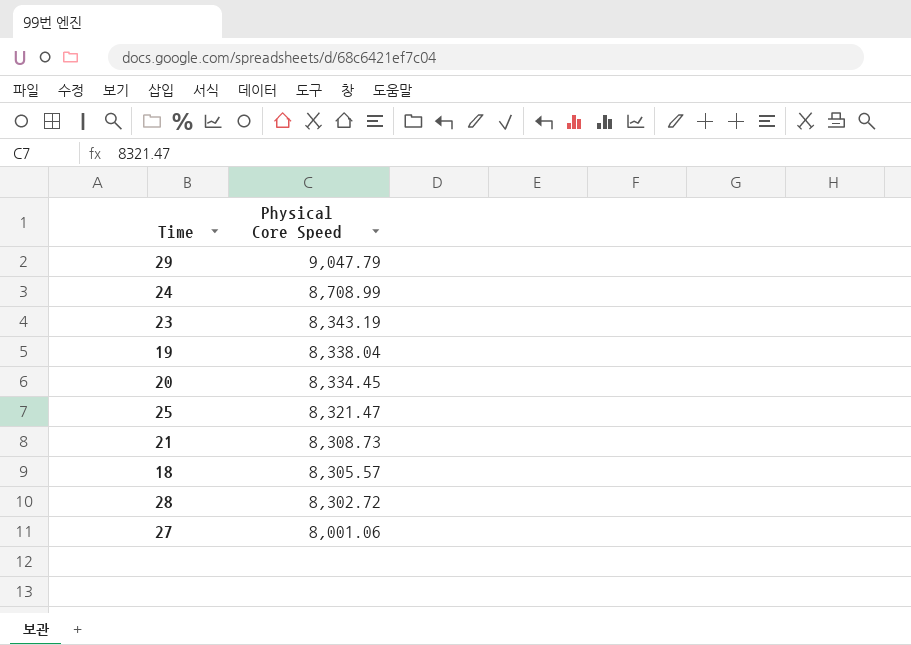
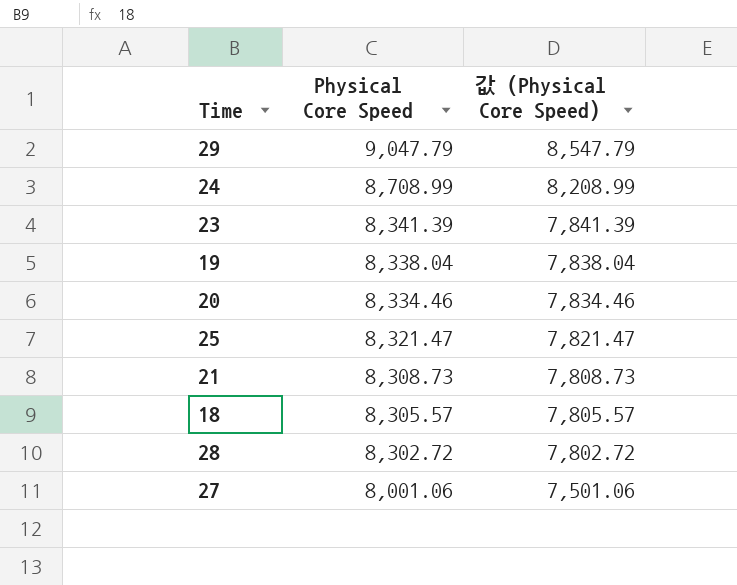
column 값 (Physical Core Speed) | formula: none -> [Physical Core Speed] - 500
23 | Physical Core Speed: 8,343.19 -> 8,341.39
20 | Physical Core Speed: 8,334.45 -> 8,334.46

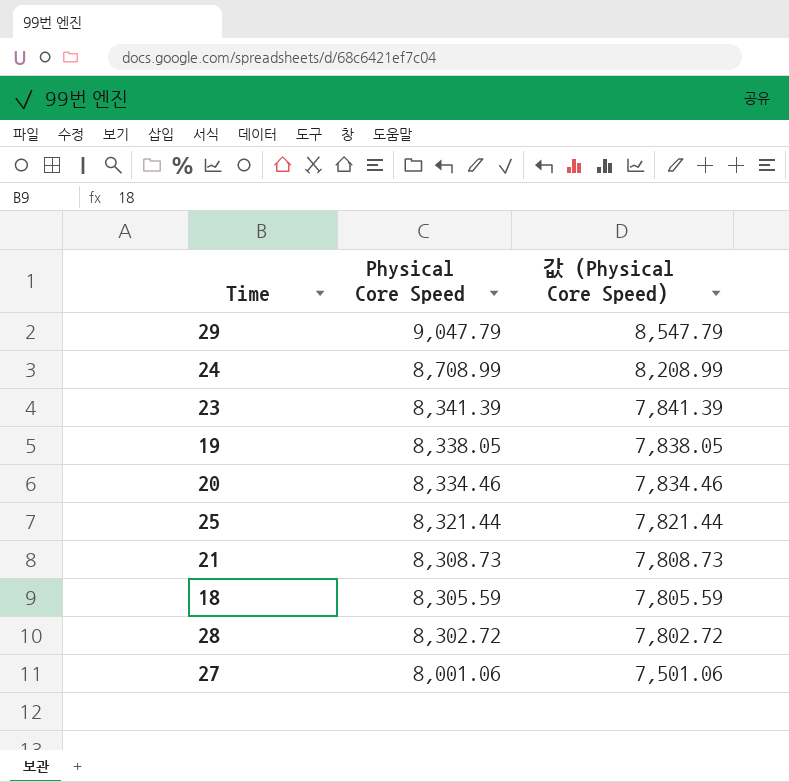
19 | Physical Core Speed: 8,338.04 -> 8,338.05
19 | 값 (Physical Core Speed): 7,838.04 -> 7,838.05
25 | Physical Core Speed: 8,321.47 -> 8,321.44
25 | 값 (Physical Core Speed): 7,821.47 -> 7,821.44
18 | Physical Core Speed: 8,305.57 -> 8,305.59
18 | 값 (Physical Core Speed): 7,805.57 -> 7,805.59

